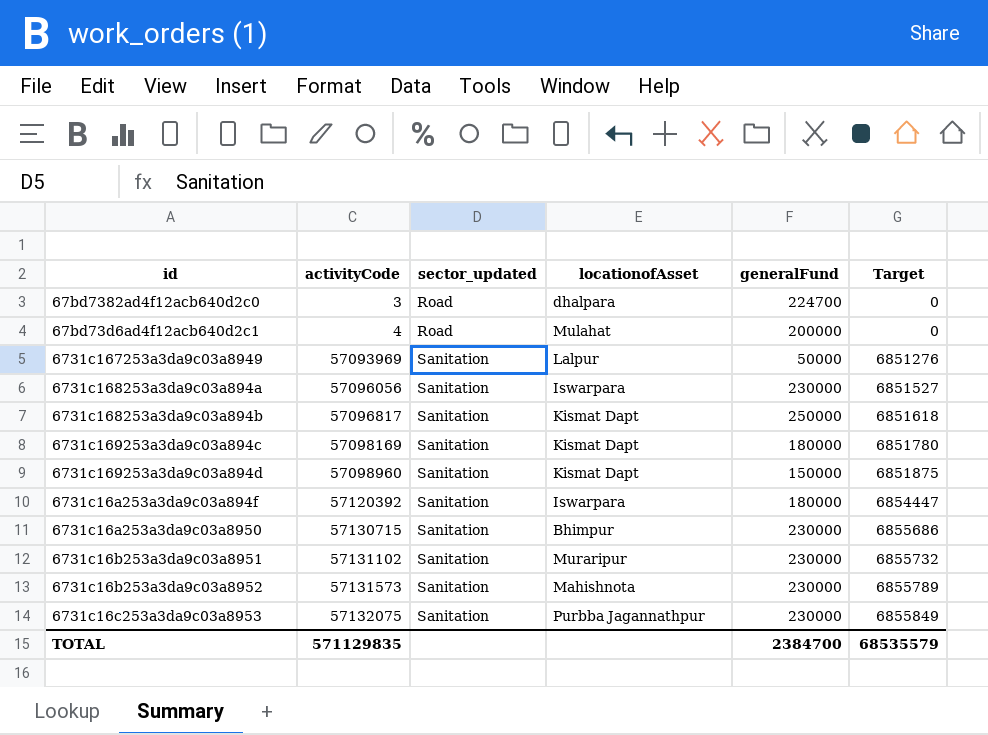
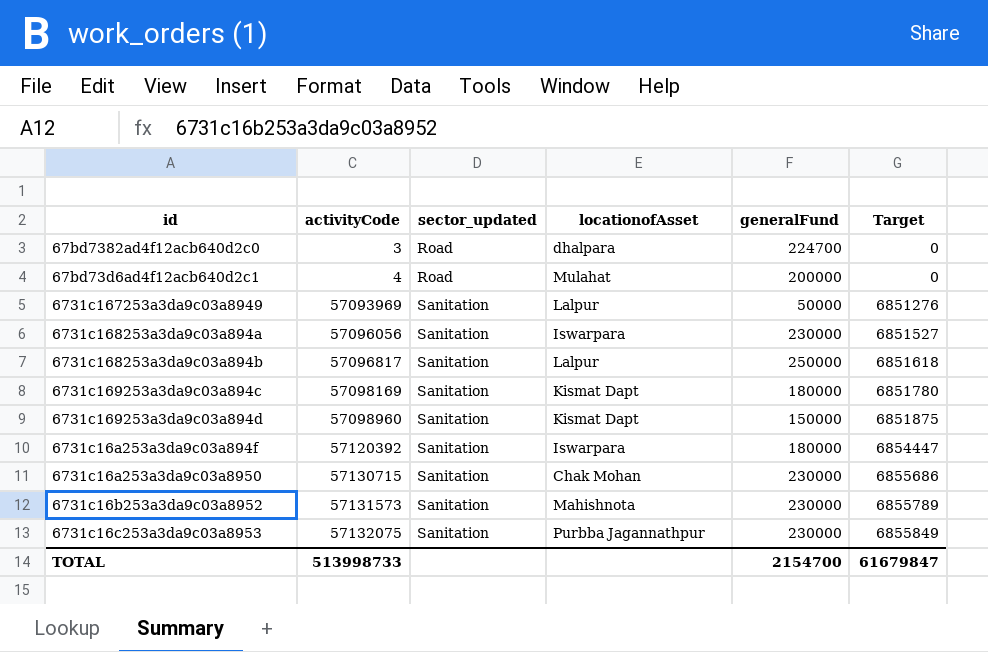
row 6731c16b253a3da9c03a8951: 57131102 | Sanitation | Muraripur | 230000 | 6855732 -> none
6731c168253a3da9c03a894b | locationofAsset: Kismat Dapt -> Lalpur
6731c16a253a3da9c03a8950 | locationofAsset: Bhimpur -> Chak Mohan
TOTAL | activityCode: 571129835 -> 513998733
TOTAL | generalFund: 2384700 -> 2154700
TOTAL | Target: 68535579 -> 61679847

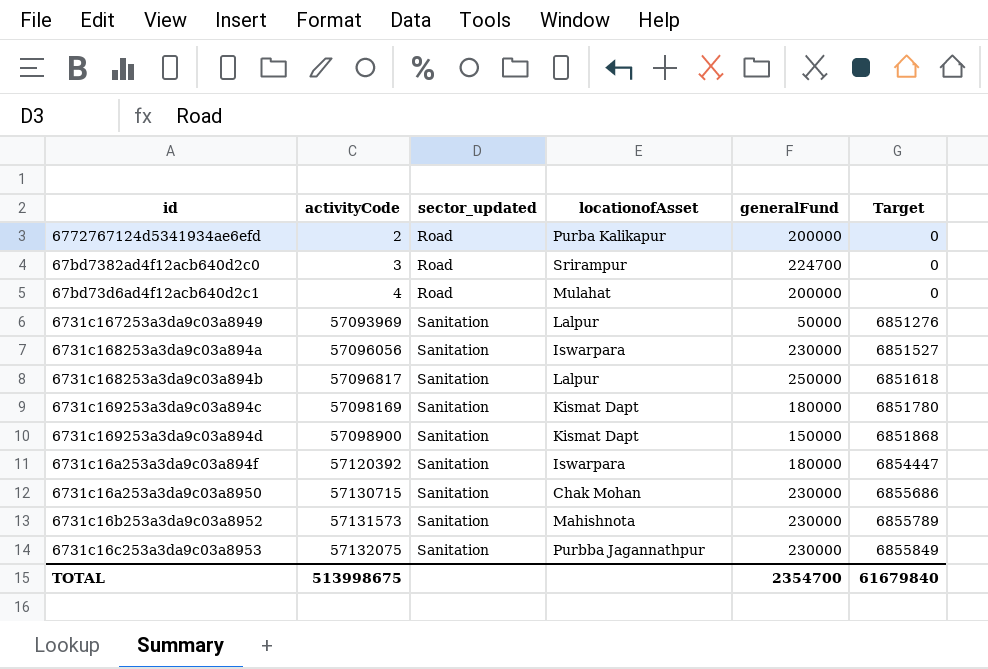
row 6772767124d5341934ae6efd: none -> 2 | Road | Purba Kalikapur | 200000 | 0
67bd7382ad4f12acb640d2c0 | locationofAsset: dhalpara -> Srirampur
6731c169253a3da9c03a894d | activityCode: 57098960 -> 57098900
6731c169253a3da9c03a894d | Target: 6851875 -> 6851868
TOTAL | activityCode: 513998733 -> 513998675
TOTAL | generalFund: 2154700 -> 2354700
TOTAL | Target: 61679847 -> 61679840

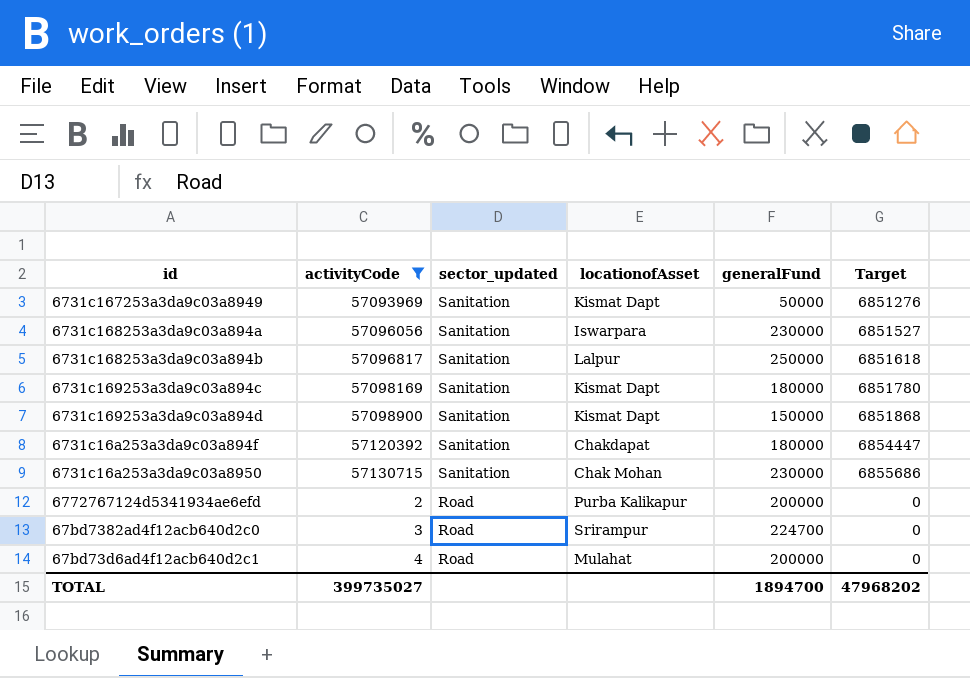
filter: none -> activityCode <= 57130715
row order: activityCode ascending -> sector_updated descending
6731c167253a3da9c03a8949 | locationofAsset: Lalpur -> Kismat Dapt
6731c16a253a3da9c03a894f | locationofAsset: Iswarpara -> Chakdapat
TOTAL | activityCode: 513998675 -> 399735027
TOTAL | generalFund: 2354700 -> 1894700
TOTAL | Target: 61679840 -> 47968202

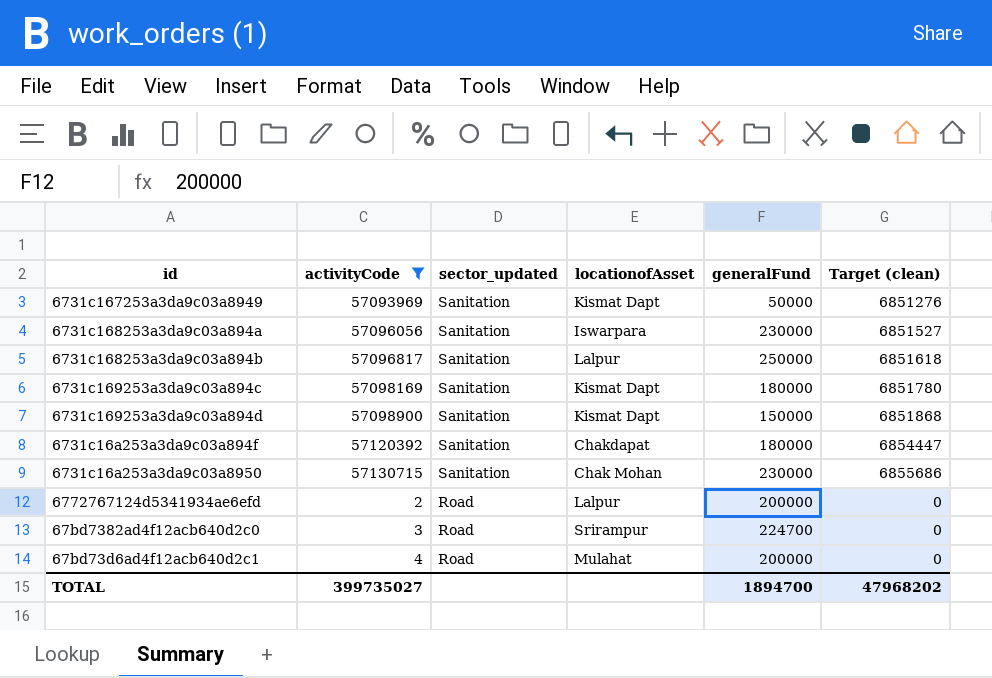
column name: Target -> Target (clean)
6772767124d5341934ae6efd | locationofAsset: Purba Kalikapur -> Lalpur

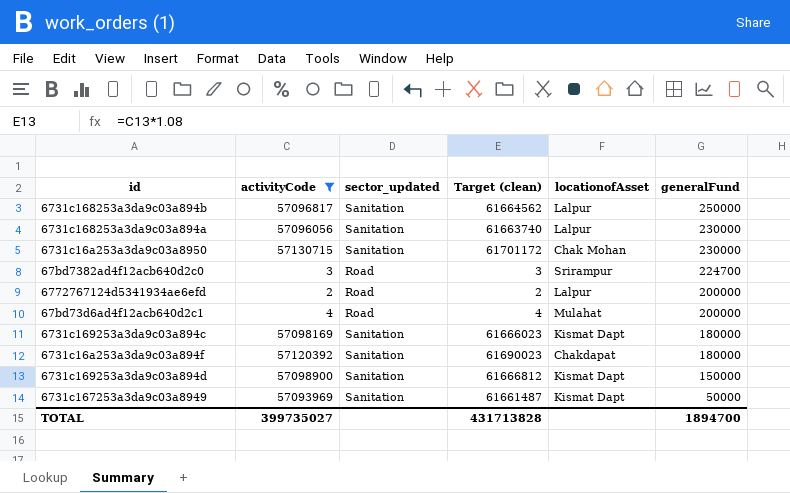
row order: sector_updated descending -> generalFund descending
column Target (clean) | formula: [activityCode] * 0.12 -> [activityCode] * 1.08
column Target (clean) | position: 6 -> 4
6731c168253a3da9c03a894a | locationofAsset: Iswarpara -> Lalpur
TOTAL | Target (clean): 47968202 -> 431713828

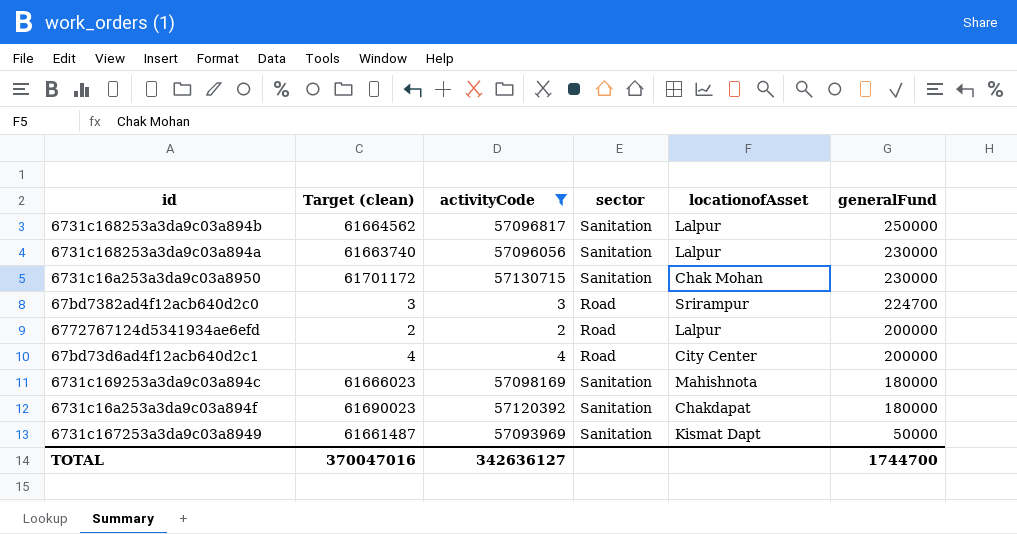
column Target (clean) | position: 4 -> 2
column name: sector_updated -> sector
row 6731c169253a3da9c03a894d: 57098900 | Sanitation | 61666812 | Kismat Dapt | 150000 -> none
67bd73d6ad4f12acb640d2c1 | locationofAsset: Mulahat -> City Center
6731c169253a3da9c03a894c | locationofAsset: Kismat Dapt -> Mahishnota
TOTAL | Target (clean): 431713828 -> 370047016
TOTAL | activityCode: 399735027 -> 342636127
TOTAL | generalFund: 1894700 -> 1744700

